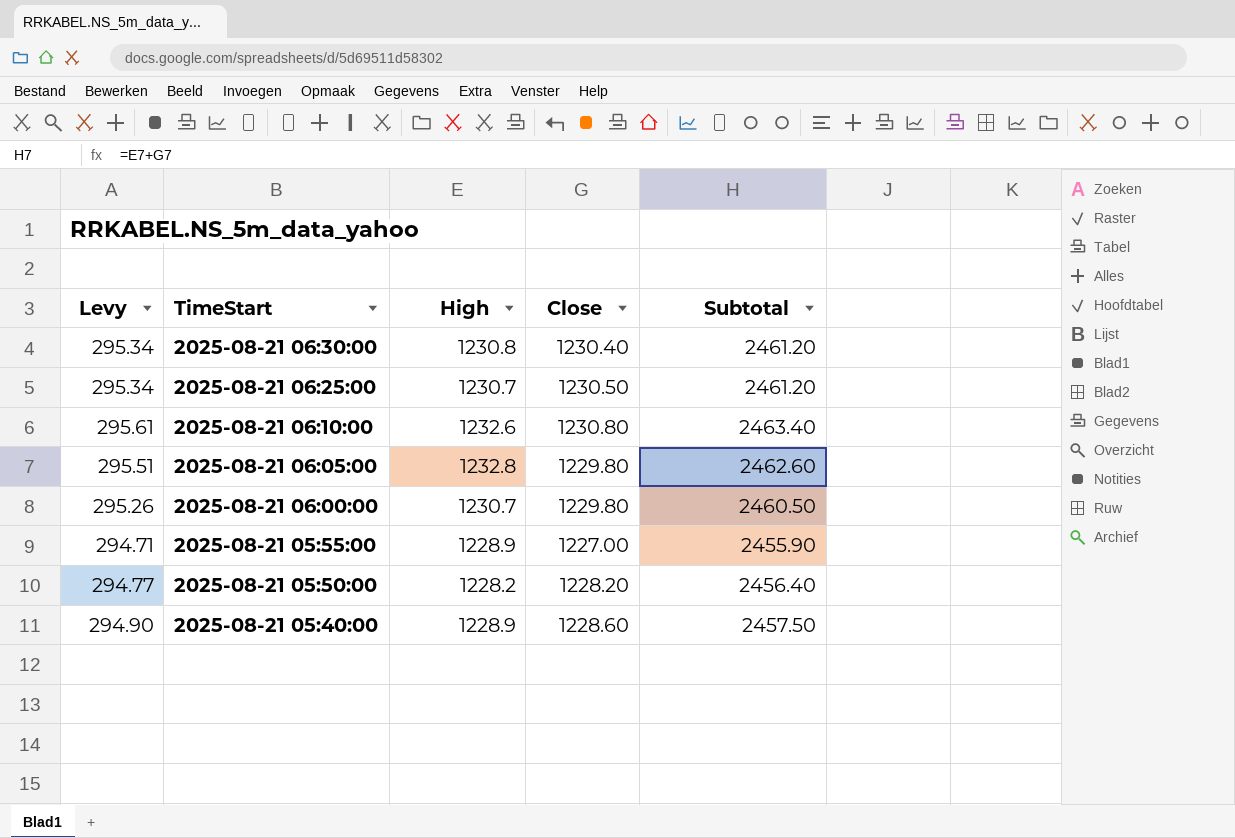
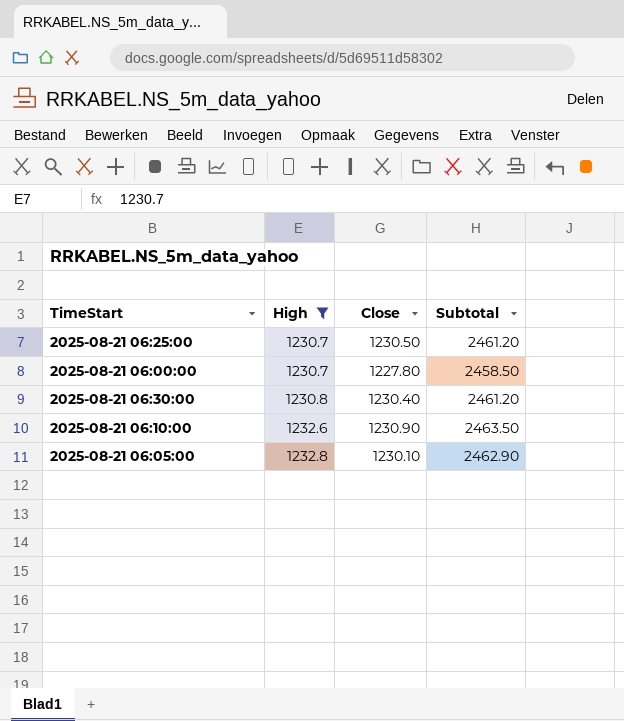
filter: none -> High >= 1230.7
row order: TimeStart descending -> High ascending
column Levy | formula: [Subtotal] * 0.12 -> none
2025-08-21 06:00:00 | Close: 1229.80 -> 1227.80
2025-08-21 06:00:00 | Subtotal: 2460.50 -> 2458.50
2025-08-21 06:10:00 | Close: 1230.80 -> 1230.90
2025-08-21 06:10:00 | Subtotal: 2463.40 -> 2463.50
2025-08-21 06:05:00 | Close: 1229.80 -> 1230.10
2025-08-21 06:05:00 | Subtotal: 2462.60 -> 2462.90

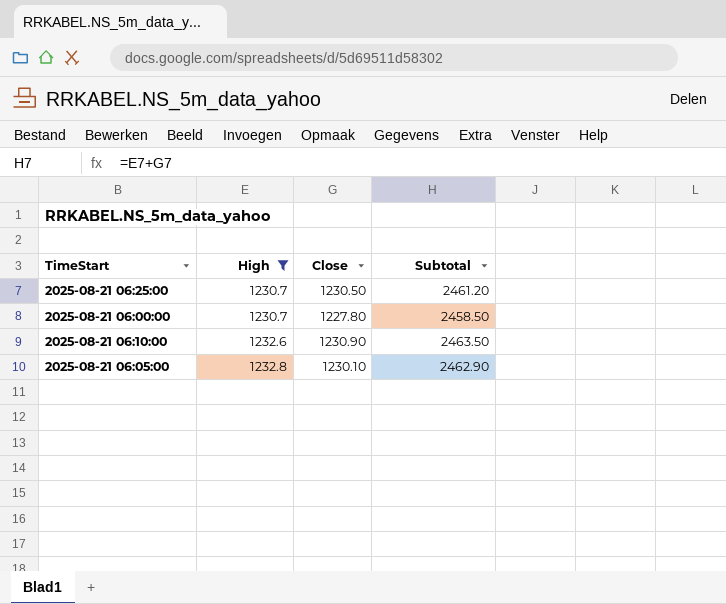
row 2025-08-21 06:30:00: 1230.8 | 1230.40 | 2461.20 -> none

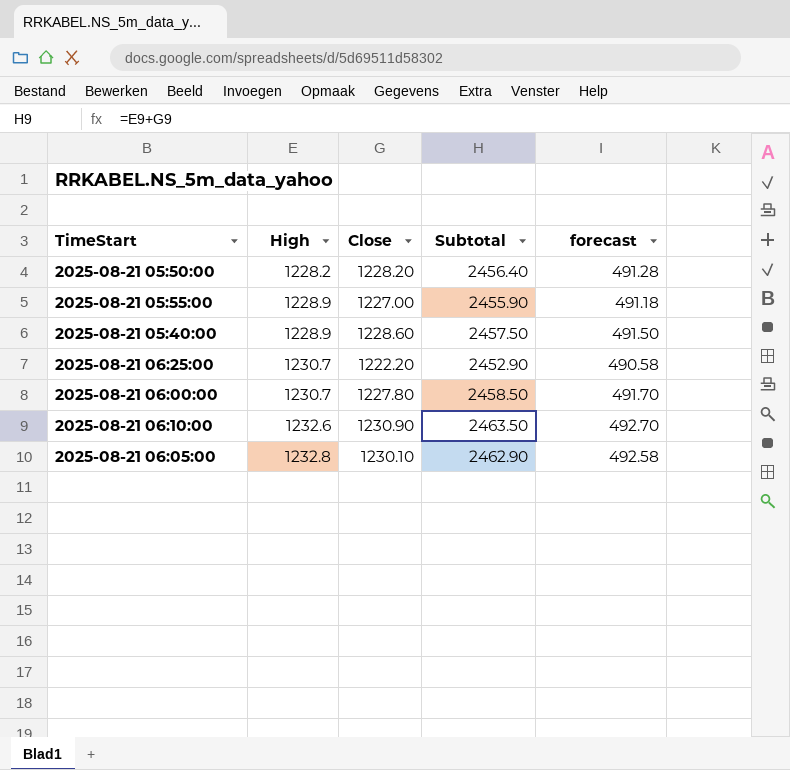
filter: High >= 1230.7 -> none
column forecast | formula: none -> [Subtotal] * 0.2
2025-08-21 06:25:00 | Close: 1230.50 -> 1222.20
2025-08-21 06:25:00 | Subtotal: 2461.20 -> 2452.90

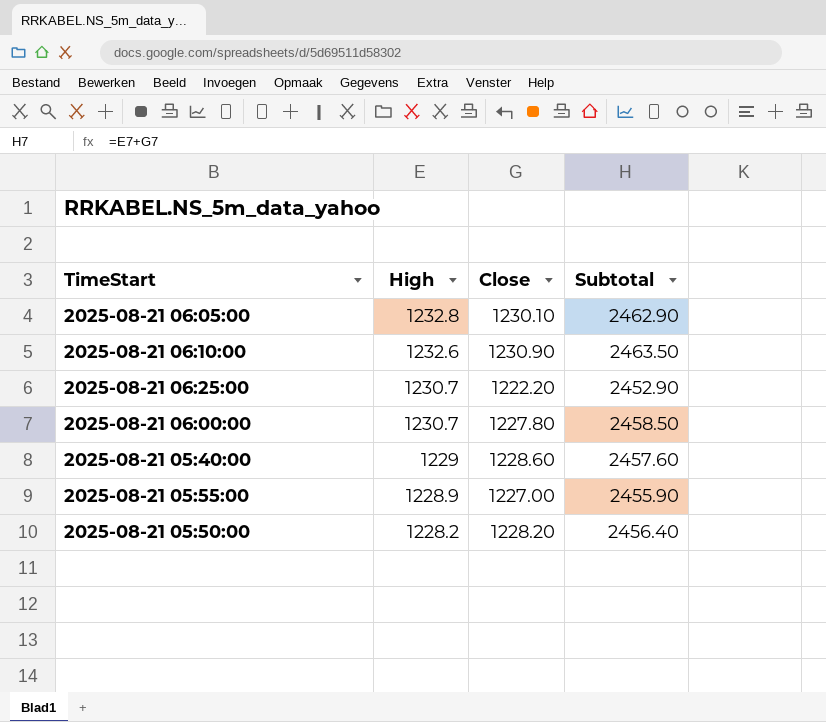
row order: High ascending -> High descending
column forecast | formula: [Subtotal] * 0.2 -> none
2025-08-21 05:40:00 | High: 1228.9 -> 1229
2025-08-21 05:40:00 | Subtotal: 2457.50 -> 2457.60

